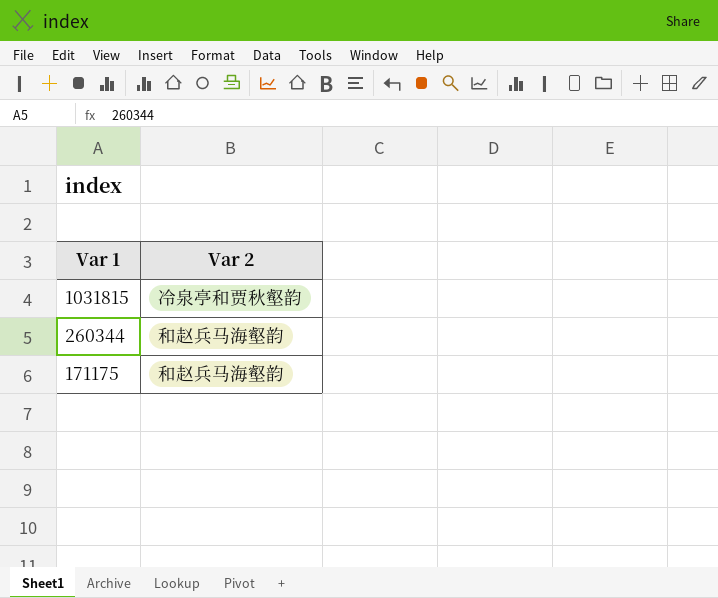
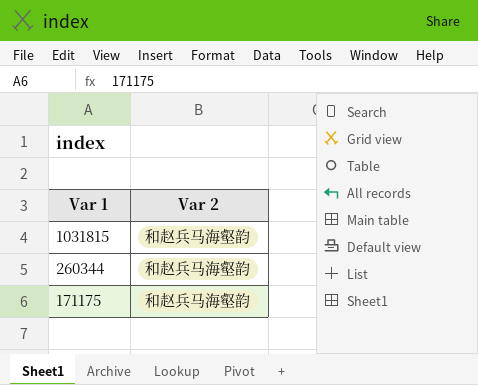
1031815 | Var 2: 冷泉亭和贾秋壑韵 -> 和赵兵马海壑韵

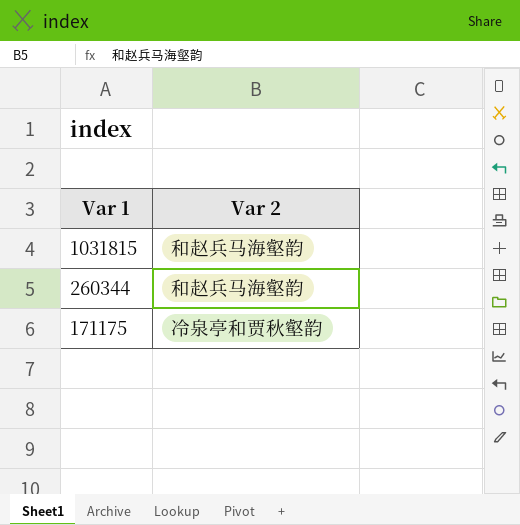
171175 | Var 2: 和赵兵马海壑韵 -> 冷泉亭和贾秋壑韵

